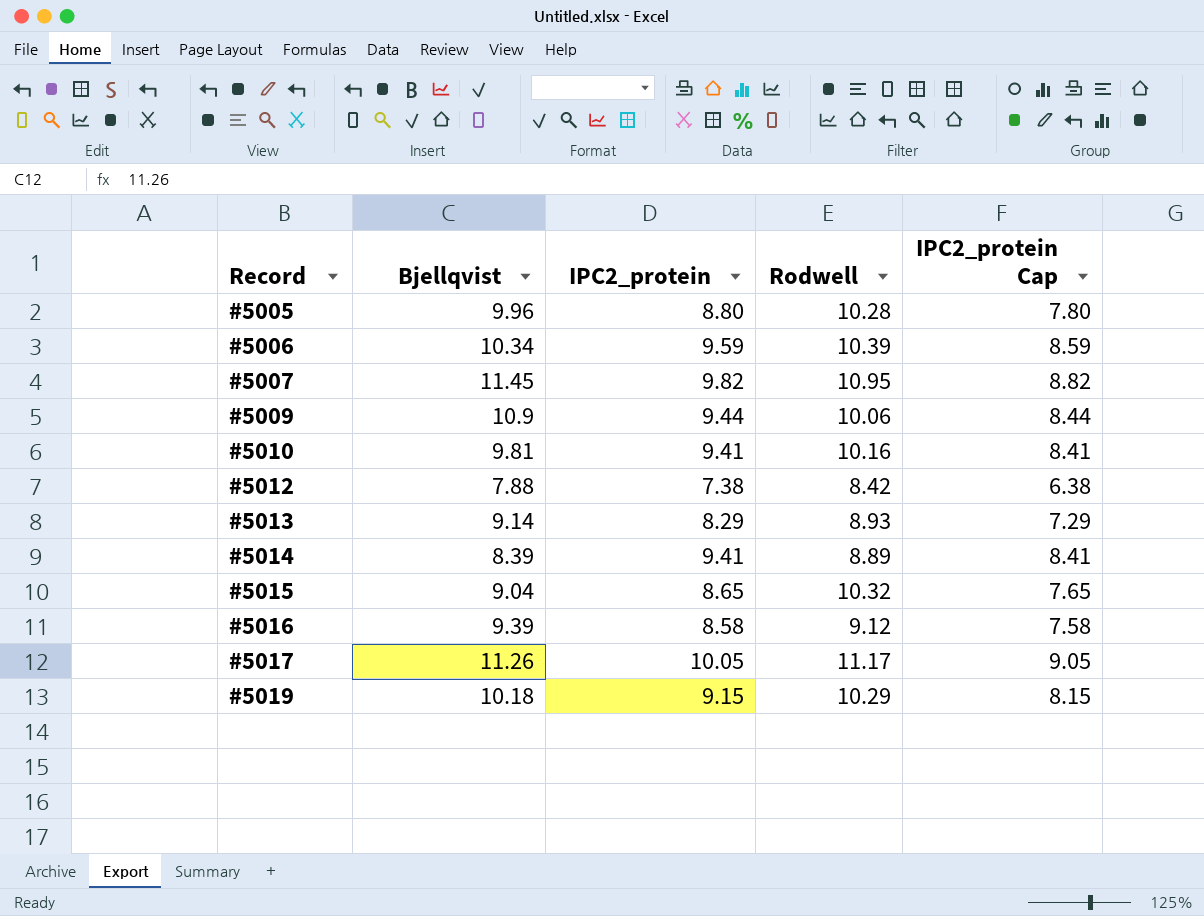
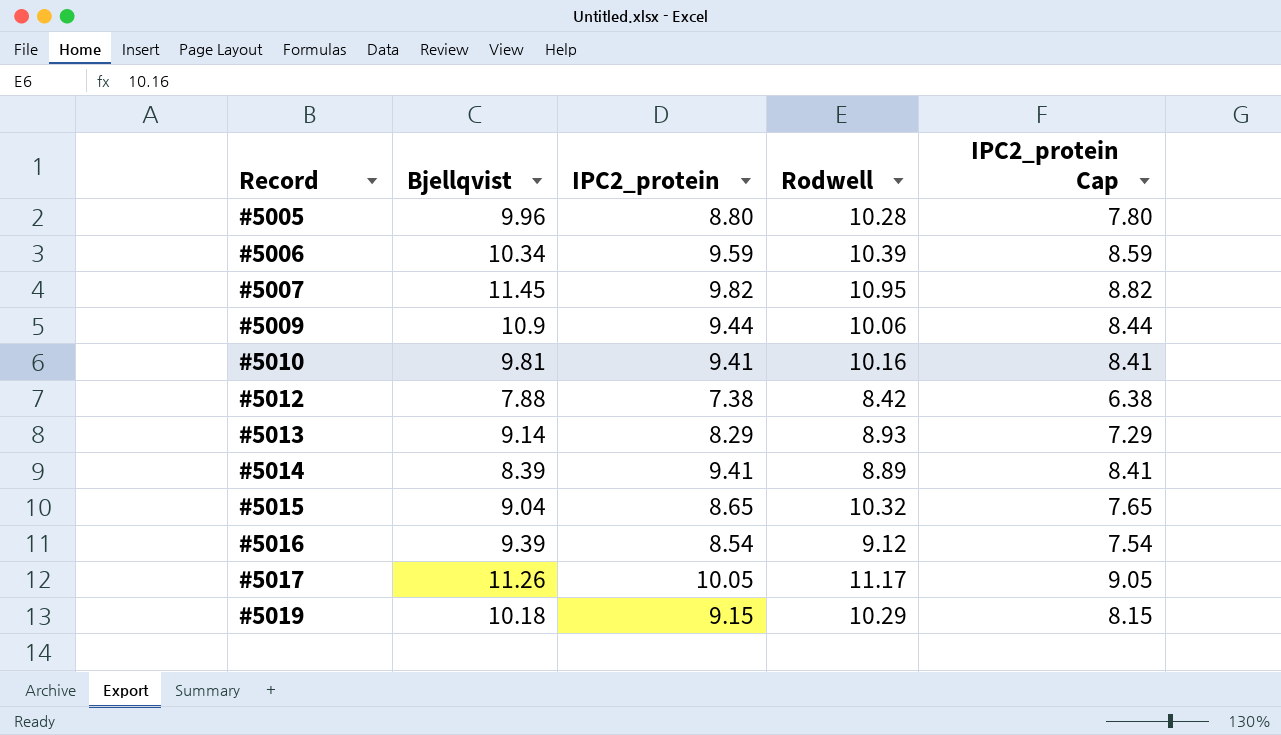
#5016 | IPC2_protein: 8.58 -> 8.54
#5016 | IPC2_protein Cap: 7.58 -> 7.54

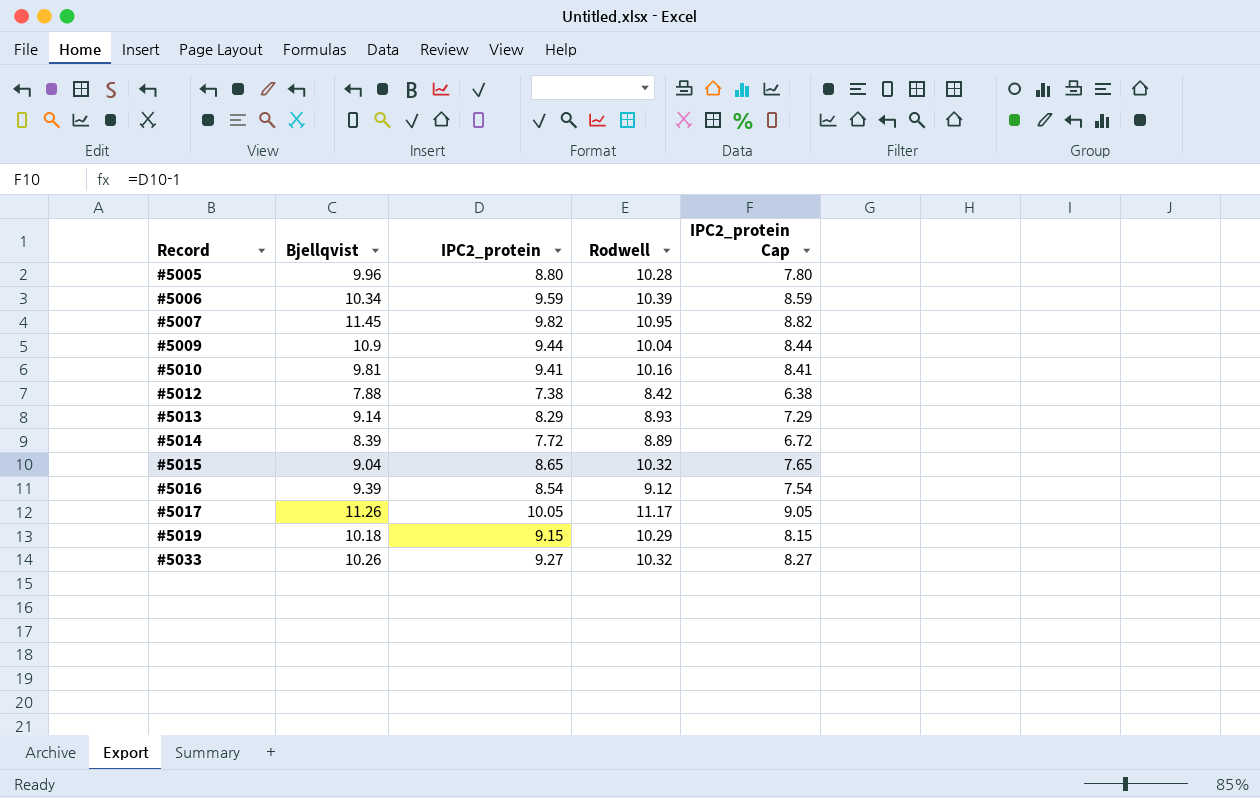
#5009 | Rodwell: 10.06 -> 10.04
#5014 | IPC2_protein: 9.41 -> 7.72
#5014 | IPC2_protein Cap: 8.41 -> 6.72
row #5033: none -> 10.26 | 9.27 | 10.32 | 8.27

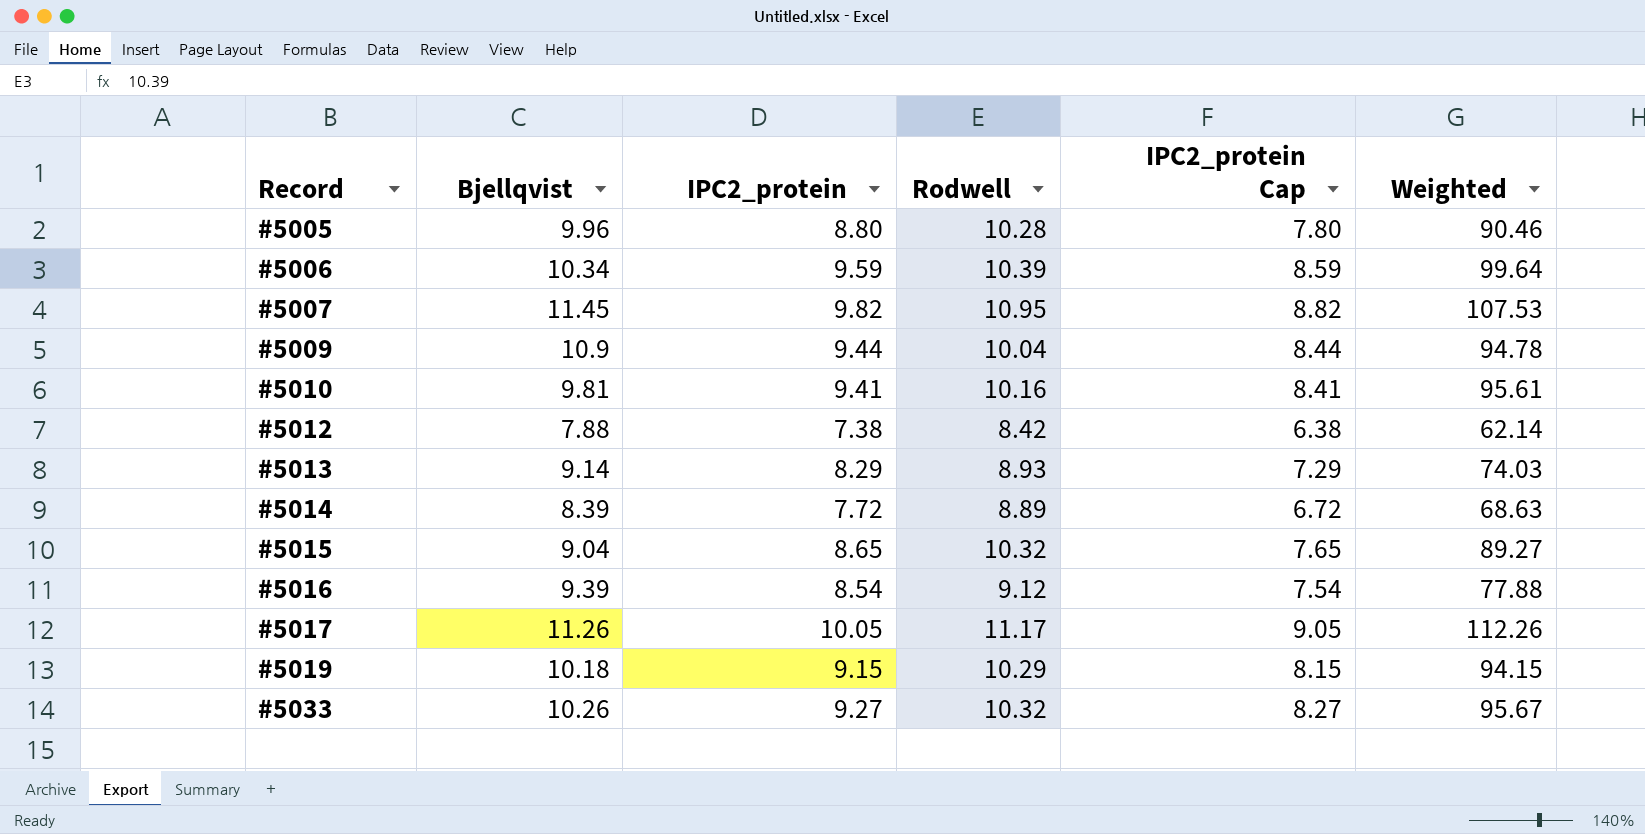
column Weighted | formula: none -> [IPC2_protein] * [Rodwell]

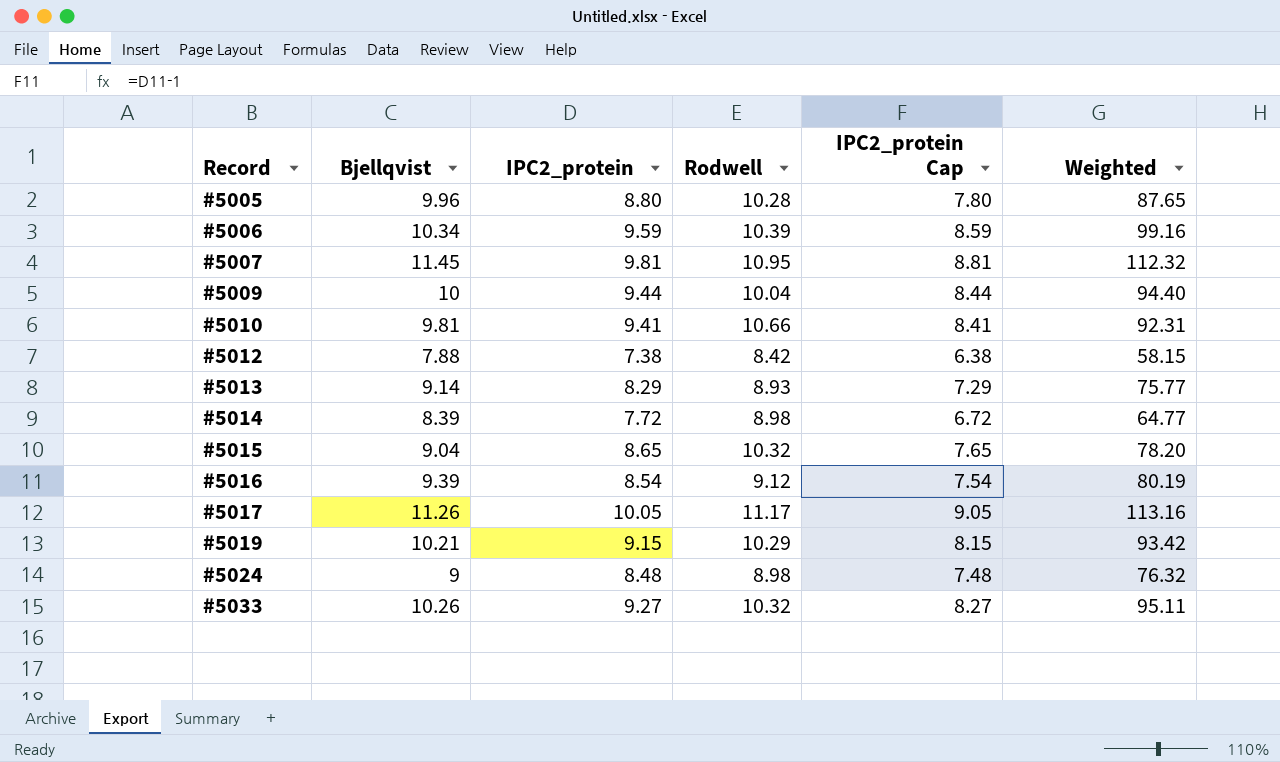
column Weighted | formula: [IPC2_protein] * [Rodwell] -> [Bjellqvist] * [IPC2_protein]
#5007 | IPC2_protein: 9.82 -> 9.81
#5007 | IPC2_protein Cap: 8.82 -> 8.81
#5009 | Bjellqvist: 10.9 -> 10
#5010 | Rodwell: 10.16 -> 10.66
#5014 | Rodwell: 8.89 -> 8.98
#5019 | Bjellqvist: 10.18 -> 10.21
row #5024: none -> 9 | 8.48 | 8.98 | 7.48 | 76.32

